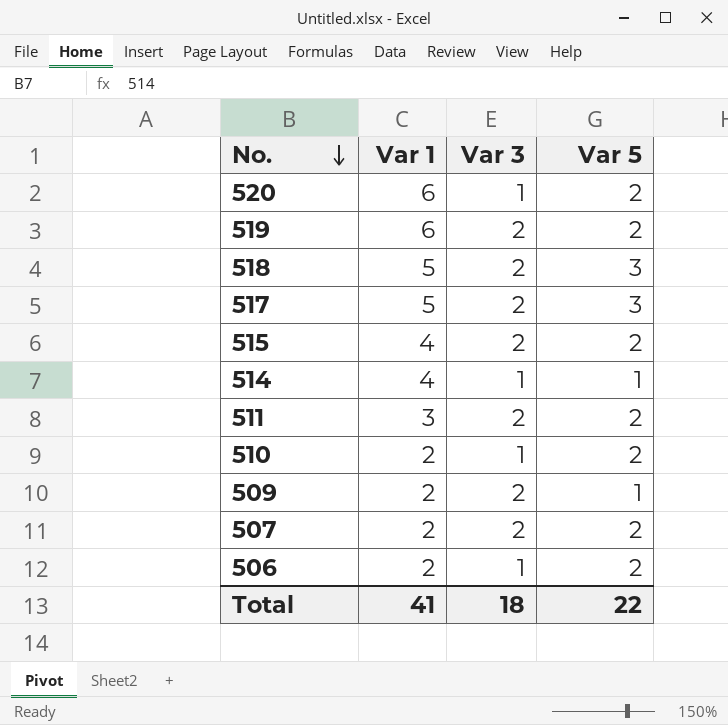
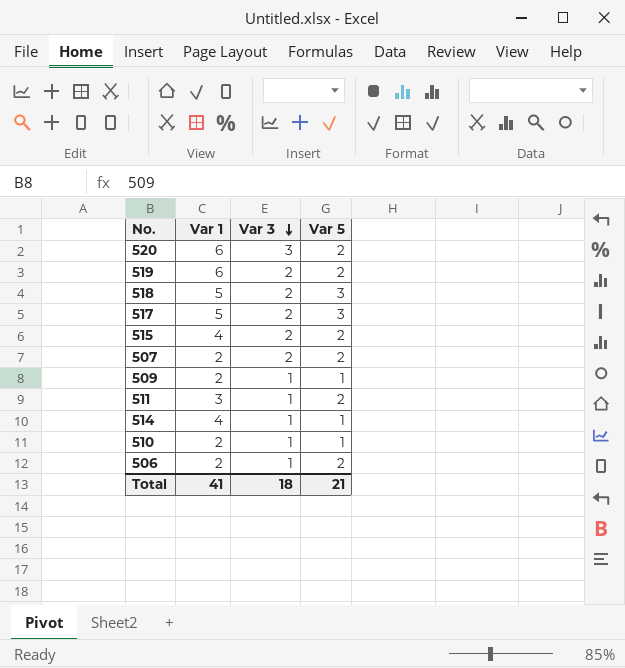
row order: No. descending -> Var 3 descending
520 | Var 3: 1 -> 3
509 | Var 3: 2 -> 1
511 | Var 3: 2 -> 1
510 | Var 5: 2 -> 1
Total | Var 5: 22 -> 21

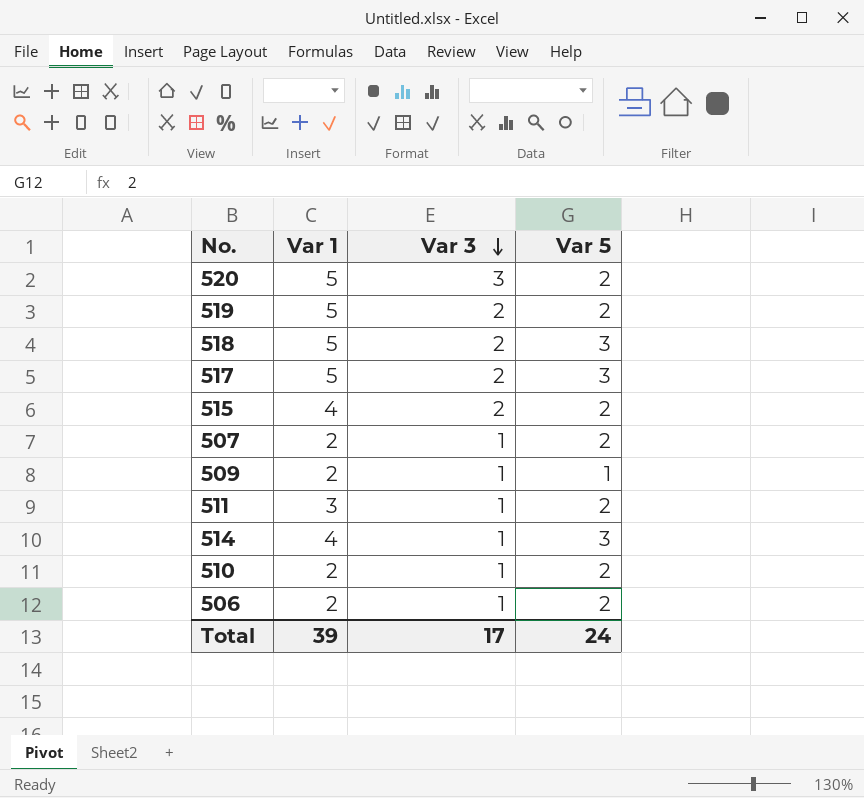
520 | Var 1: 6 -> 5
519 | Var 1: 6 -> 5
507 | Var 3: 2 -> 1
514 | Var 5: 1 -> 3
510 | Var 5: 1 -> 2
Total | Var 1: 41 -> 39
Total | Var 3: 18 -> 17
Total | Var 5: 21 -> 24

